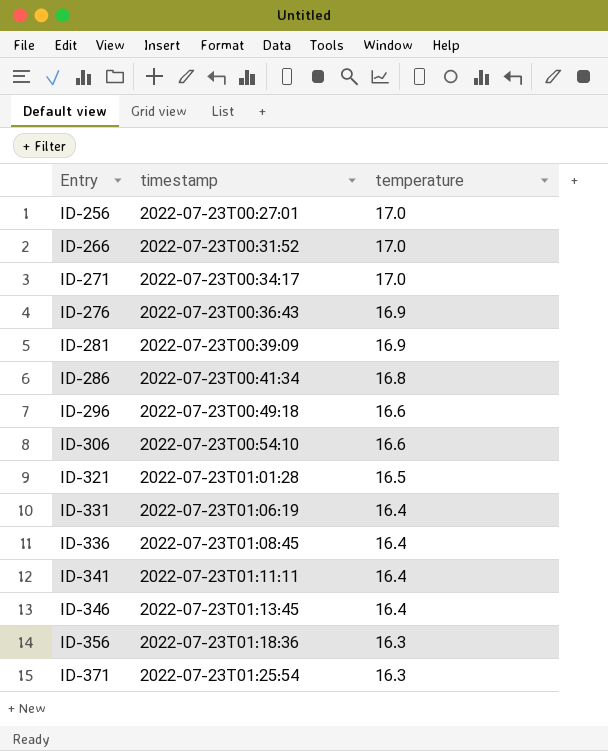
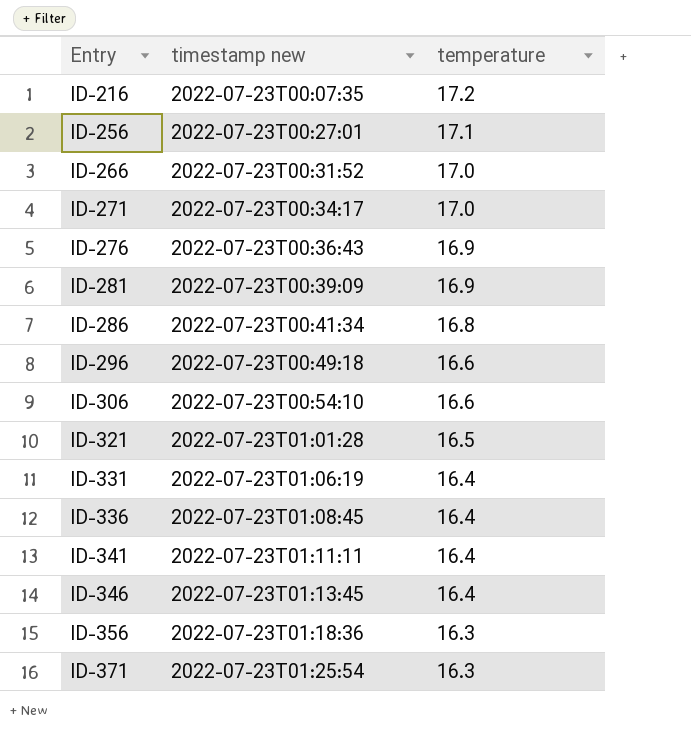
column name: timestamp -> timestamp new
row ID-216: none -> 2022-07-23T00:07:35 | 17.2
ID-256 | temperature: 17.0 -> 17.1

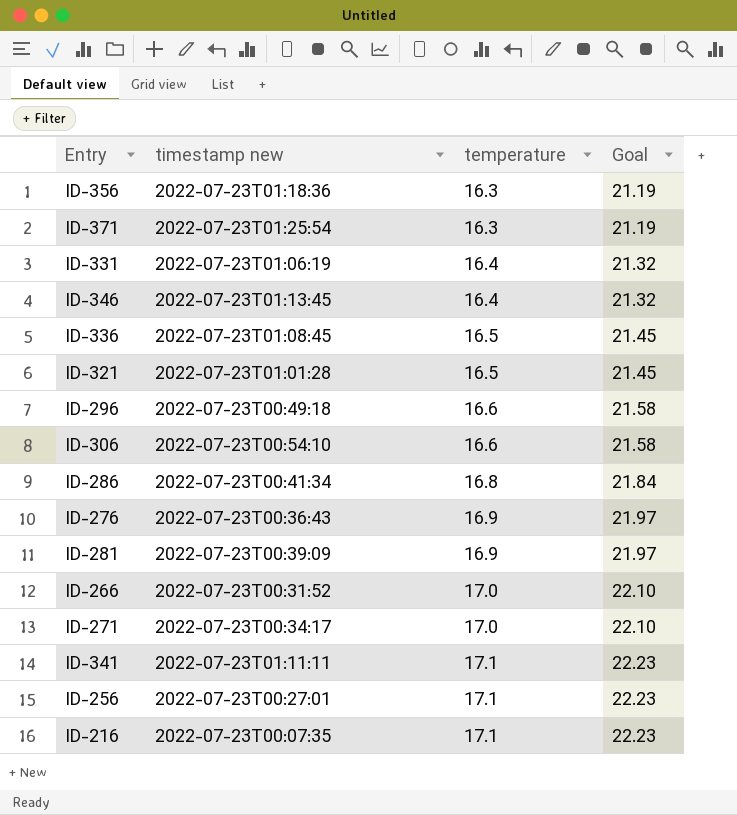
row order: Entry ascending -> temperature ascending
column Goal | formula: none -> [temperature] * 1.3
ID-336 | temperature: 16.4 -> 16.5
ID-341 | temperature: 16.4 -> 17.1
ID-216 | temperature: 17.2 -> 17.1

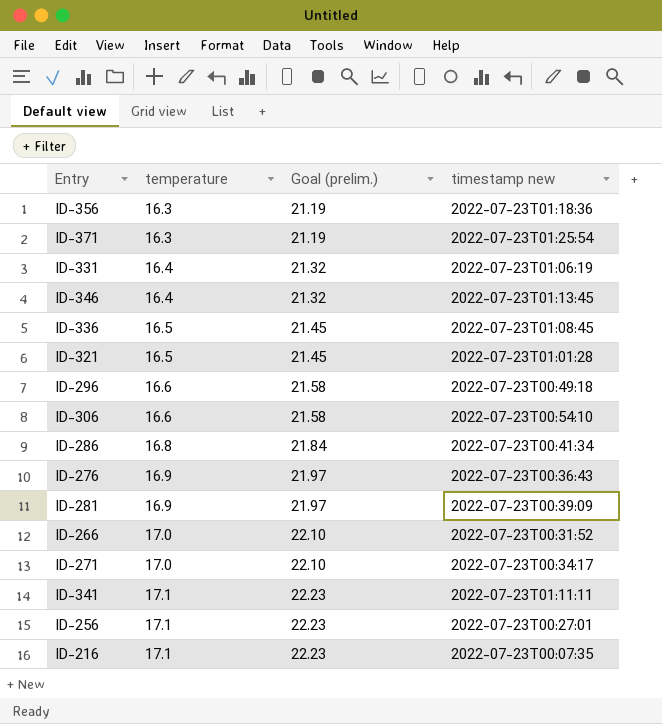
column name: Goal -> Goal (prelim.)
column timestamp new | position: 2 -> 4

